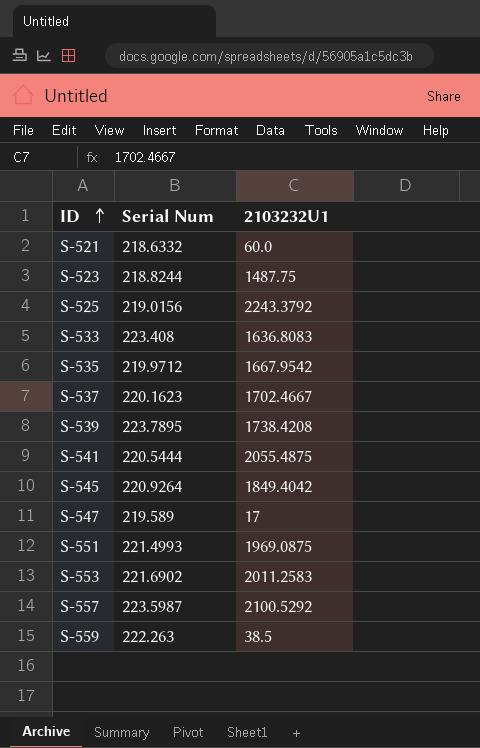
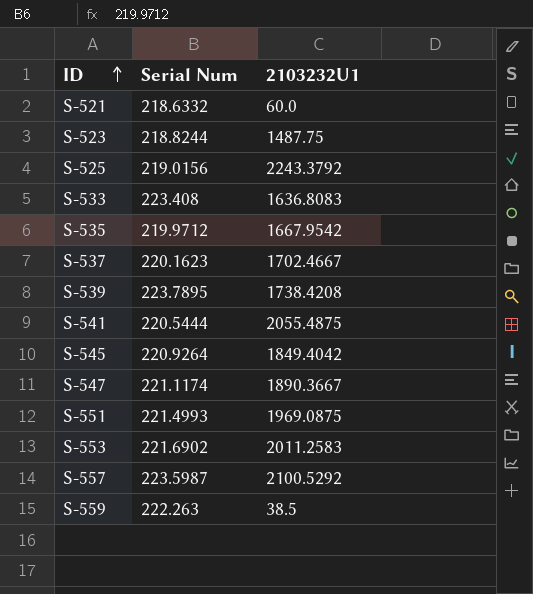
S-547 | Serial Num: 219.589 -> 221.1174
S-547 | 2103232U1: 17 -> 1890.3667

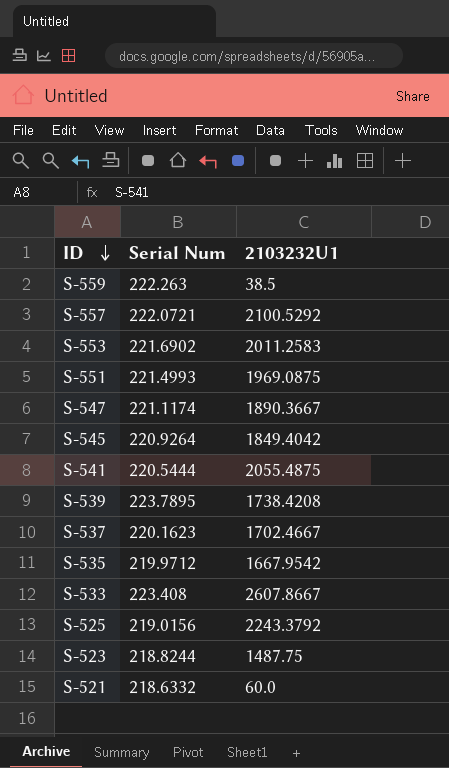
row order: ID ascending -> ID descending
S-557 | Serial Num: 223.5987 -> 222.0721
S-533 | 2103232U1: 1636.8083 -> 2607.8667

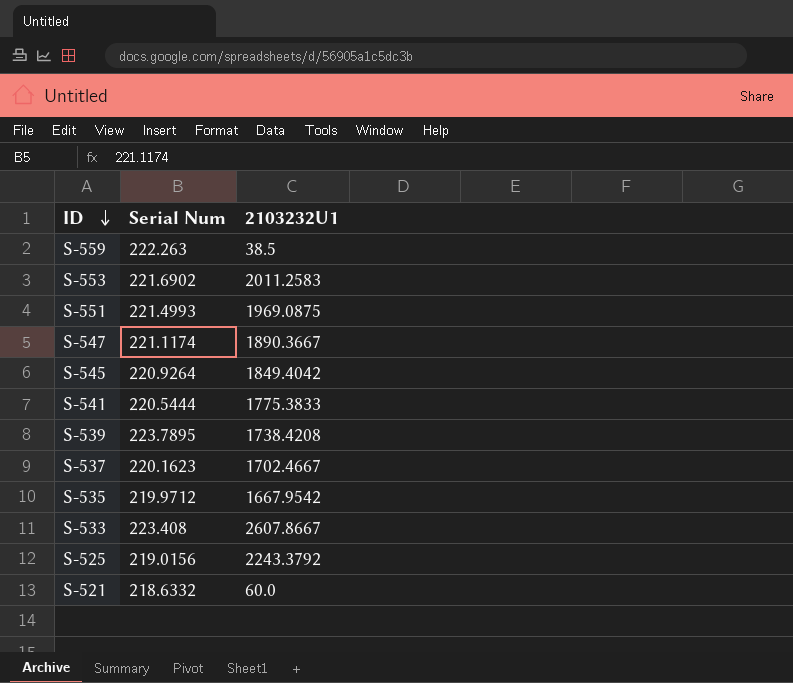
row S-557: 222.0721 | 2100.5292 -> none
row S-523: 218.8244 | 1487.75 -> none
S-541 | 2103232U1: 2055.4875 -> 1775.3833

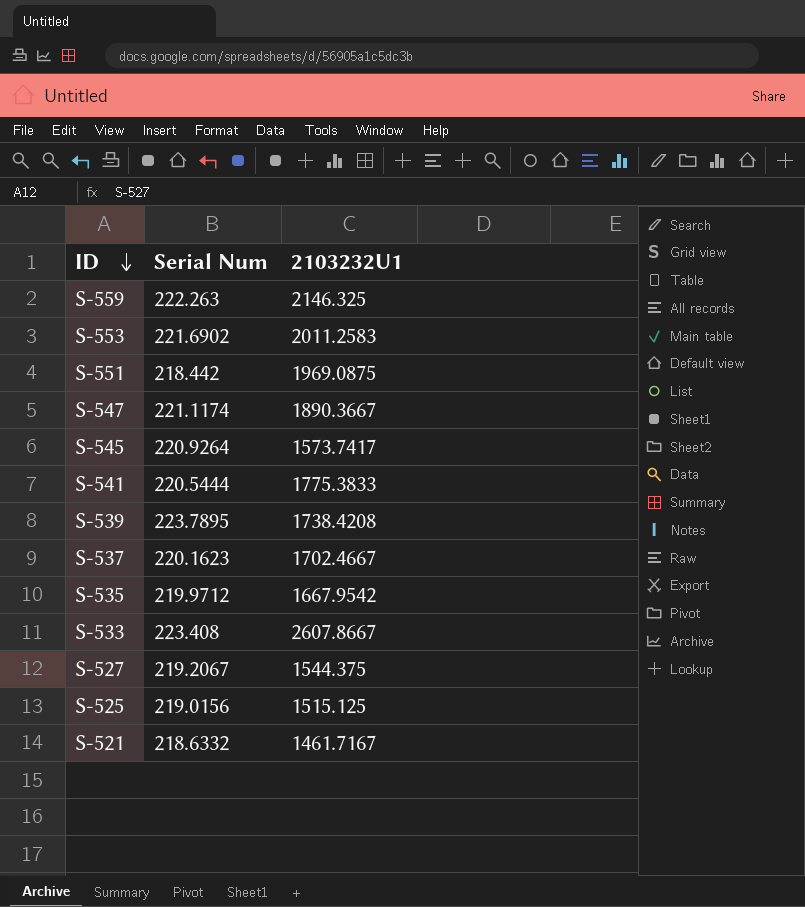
S-559 | 2103232U1: 38.5 -> 2146.325
S-551 | Serial Num: 221.4993 -> 218.442
S-545 | 2103232U1: 1849.4042 -> 1573.7417
row S-527: none -> 219.2067 | 1544.375
S-525 | 2103232U1: 2243.3792 -> 1515.125
S-521 | 2103232U1: 60.0 -> 1461.7167

